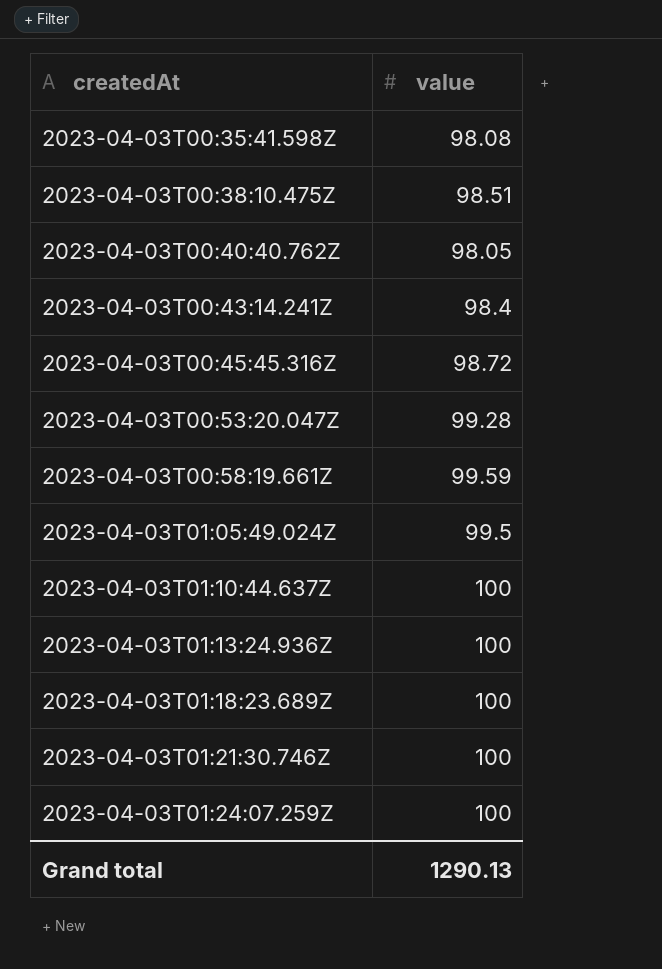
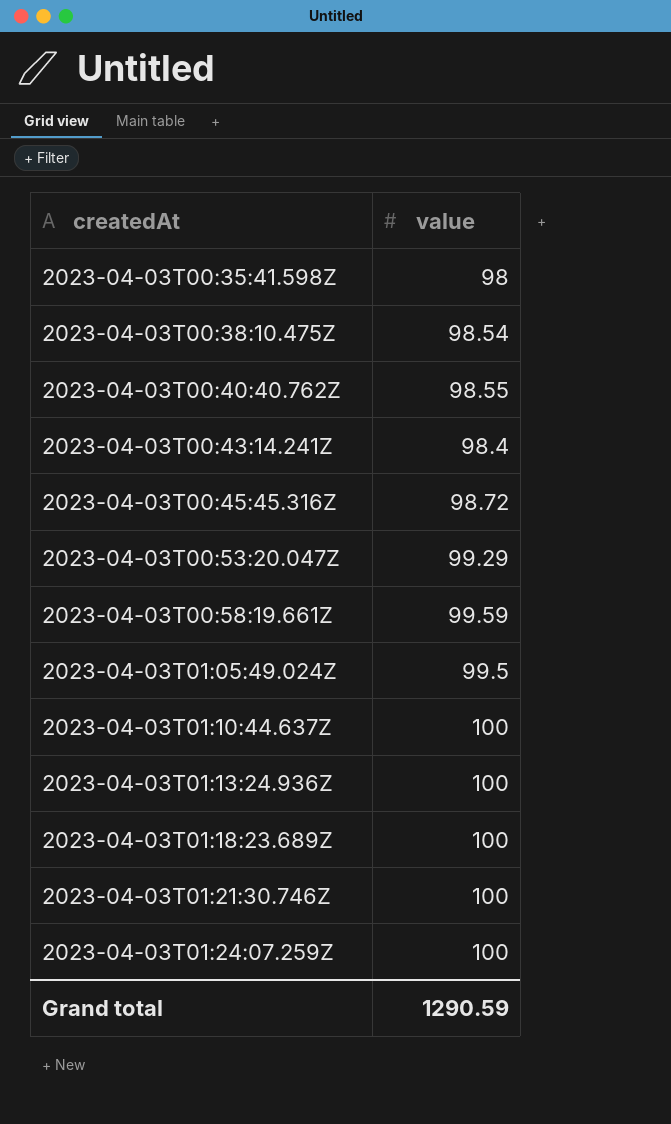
2023-04-03T00:35:41.598Z | value: 98.08 -> 98
2023-04-03T00:38:10.475Z | value: 98.51 -> 98.54
2023-04-03T00:40:40.762Z | value: 98.05 -> 98.55
2023-04-03T00:53:20.047Z | value: 99.28 -> 99.29
Grand total | value: 1290.13 -> 1290.59

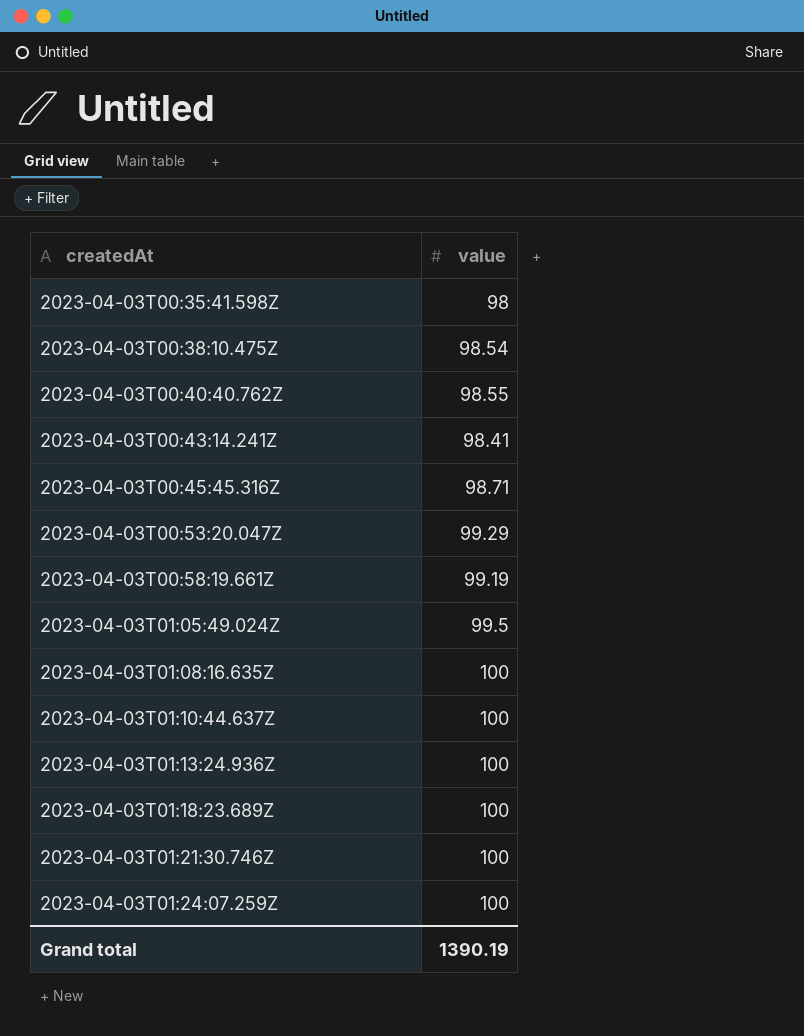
2023-04-03T00:43:14.241Z | value: 98.4 -> 98.41
2023-04-03T00:45:45.316Z | value: 98.72 -> 98.71
2023-04-03T00:58:19.661Z | value: 99.59 -> 99.19
row 2023-04-03T01:08:16.635Z: none -> 100
Grand total | value: 1290.59 -> 1390.19

